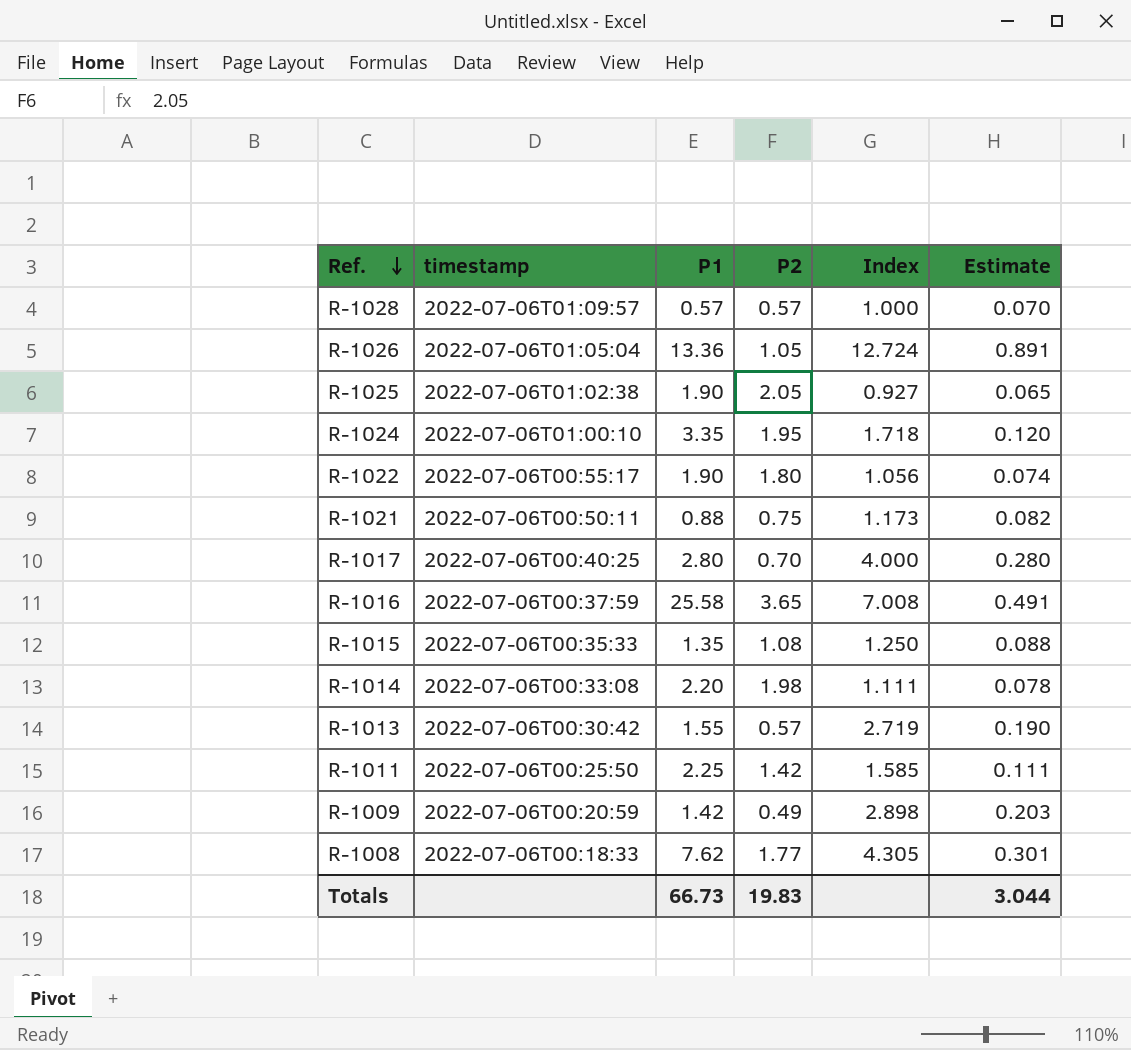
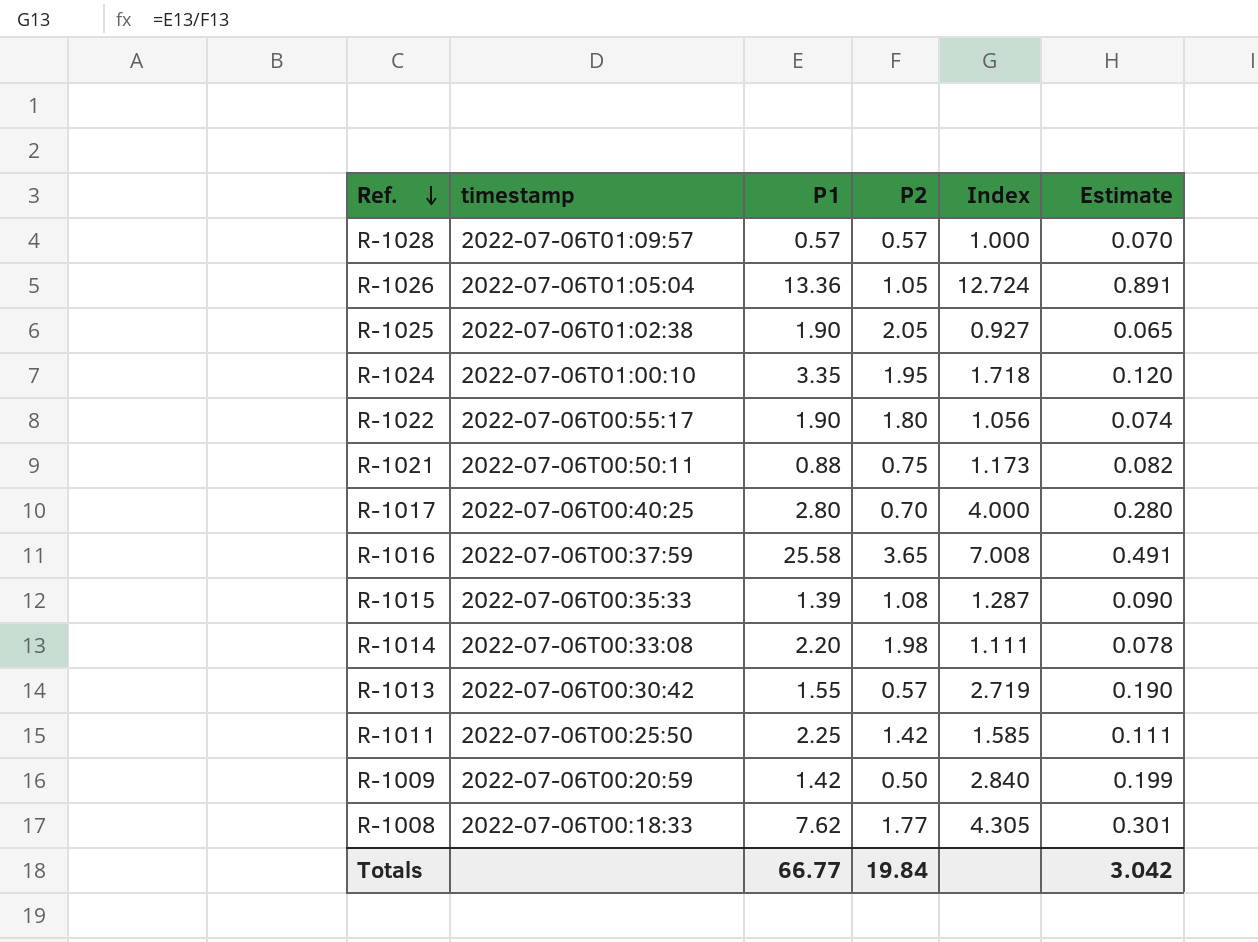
R-1015 | P1: 1.35 -> 1.39
R-1015 | Index: 1.250 -> 1.287
R-1015 | Estimate: 0.088 -> 0.090
R-1009 | P2: 0.49 -> 0.50
R-1009 | Index: 2.898 -> 2.840
R-1009 | Estimate: 0.203 -> 0.199
Totals | P1: 66.73 -> 66.77
Totals | P2: 19.83 -> 19.84
Totals | Estimate: 3.044 -> 3.042

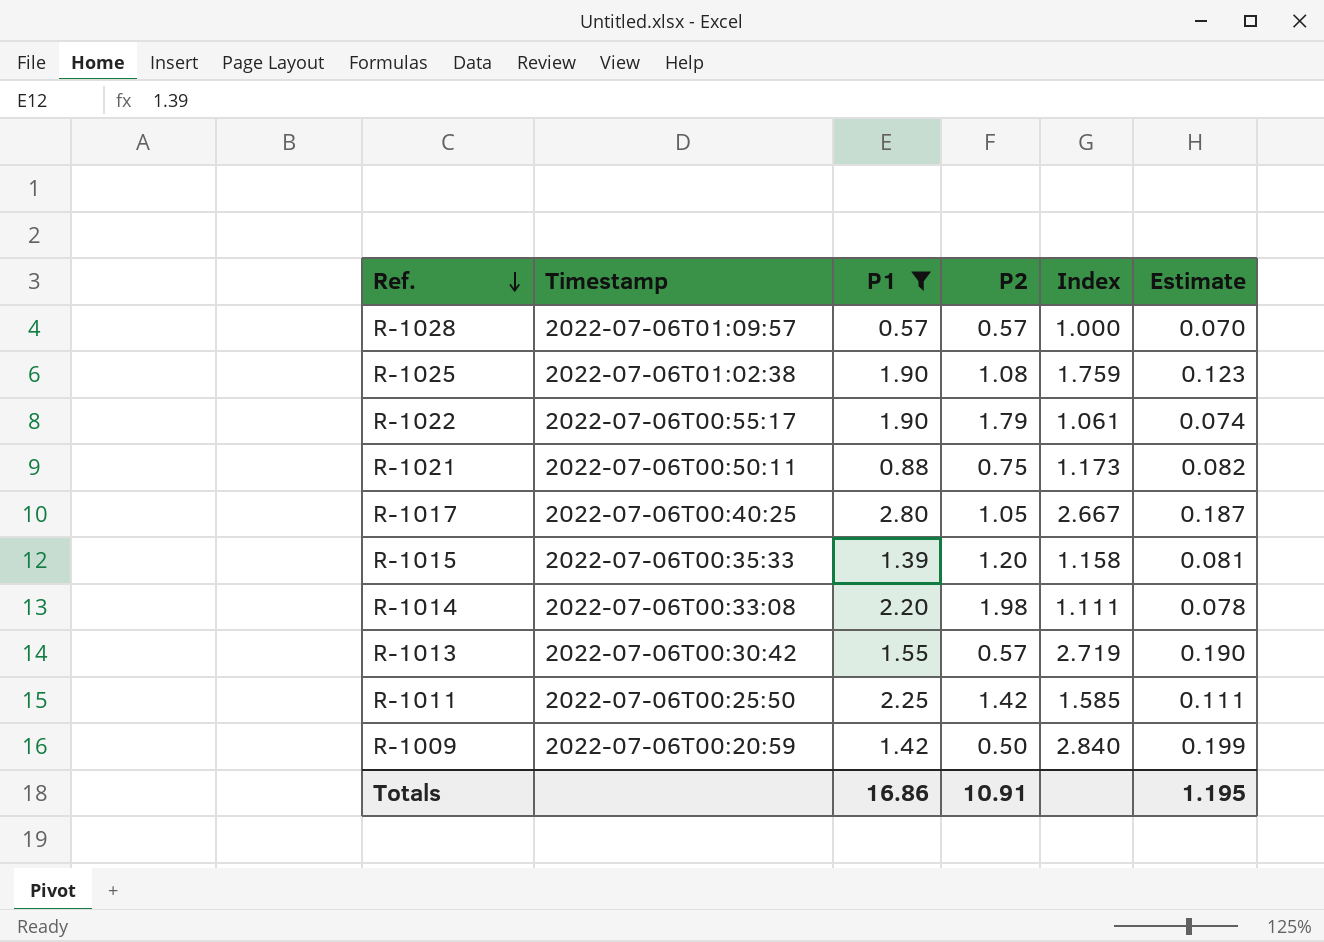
filter: none -> P1 <= 2.80
column name: timestamp -> Timestamp
R-1025 | P2: 2.05 -> 1.08
R-1025 | Index: 0.927 -> 1.759
R-1025 | Estimate: 0.065 -> 0.123
R-1022 | P2: 1.80 -> 1.79
R-1022 | Index: 1.056 -> 1.061
R-1017 | P2: 0.70 -> 1.05
R-1017 | Index: 4.000 -> 2.667
R-1017 | Estimate: 0.280 -> 0.187
R-1015 | P2: 1.08 -> 1.20
R-1015 | Index: 1.287 -> 1.158
R-1015 | Estimate: 0.090 -> 0.081
Totals | P1: 66.77 -> 16.86
Totals | P2: 19.84 -> 10.91
Totals | Estimate: 3.042 -> 1.195

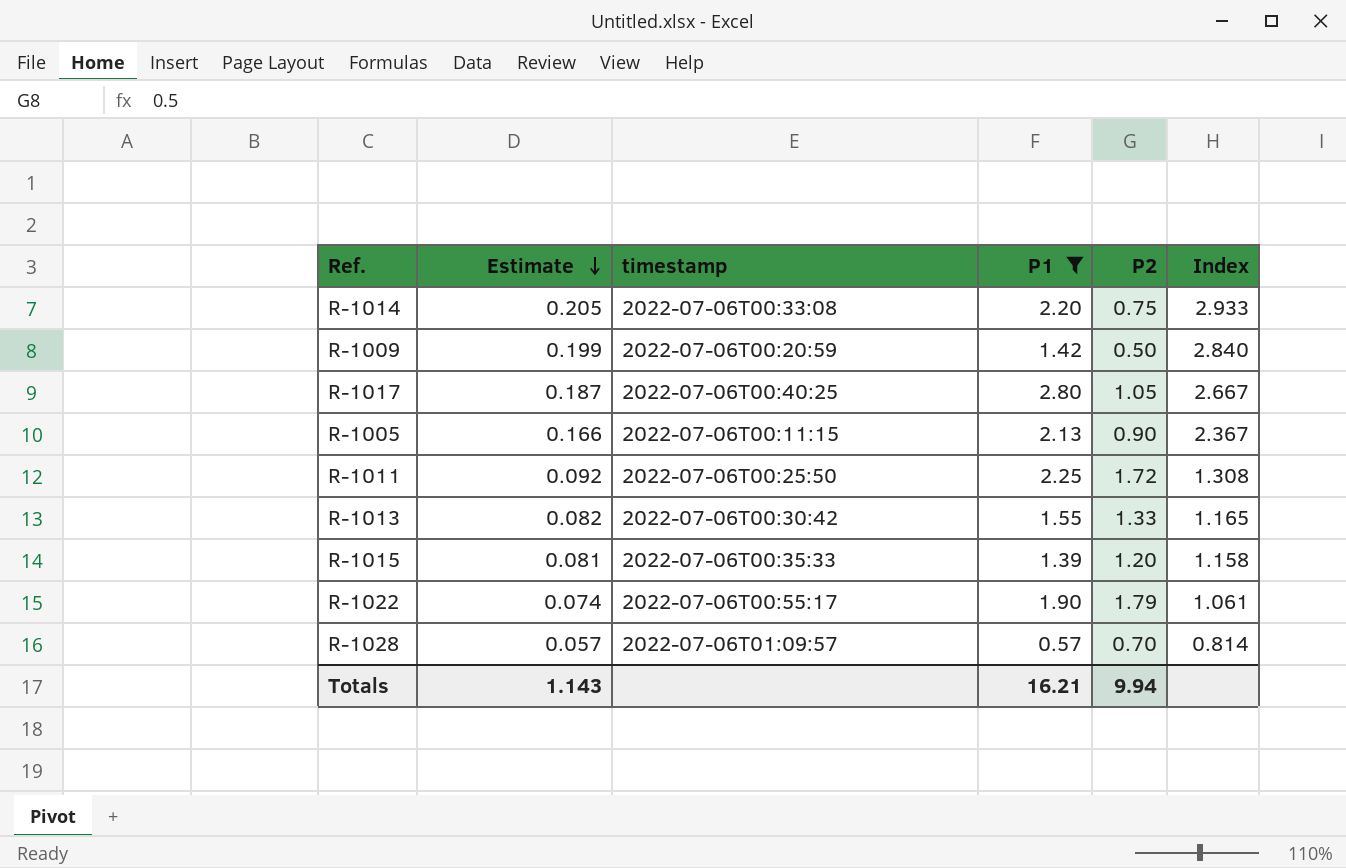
row order: Ref. descending -> Estimate descending
column Estimate | position: 6 -> 2
column name: Timestamp -> timestamp
row R-1025: 2022-07-06T01:02:38 | 1.90 | 1.08 | 1.759 | 0.123 -> none
row R-1021: 2022-07-06T00:50:11 | 0.88 | 0.75 | 1.173 | 0.082 -> none
R-1014 | Estimate: 0.078 -> 0.205
R-1014 | P2: 1.98 -> 0.75
R-1014 | Index: 1.111 -> 2.933
row R-1005: none -> 0.166 | 2022-07-06T00:11:15 | 2.13 | 0.90 | 2.367
R-1011 | Estimate: 0.111 -> 0.092
R-1011 | P2: 1.42 -> 1.72
R-1011 | Index: 1.585 -> 1.308
R-1013 | Estimate: 0.190 -> 0.082
R-1013 | P2: 0.57 -> 1.33
R-1013 | Index: 2.719 -> 1.165
R-1028 | Estimate: 0.070 -> 0.057
R-1028 | P2: 0.57 -> 0.70
R-1028 | Index: 1.000 -> 0.814
Totals | Estimate: 1.195 -> 1.143
Totals | P1: 16.86 -> 16.21
Totals | P2: 10.91 -> 9.94

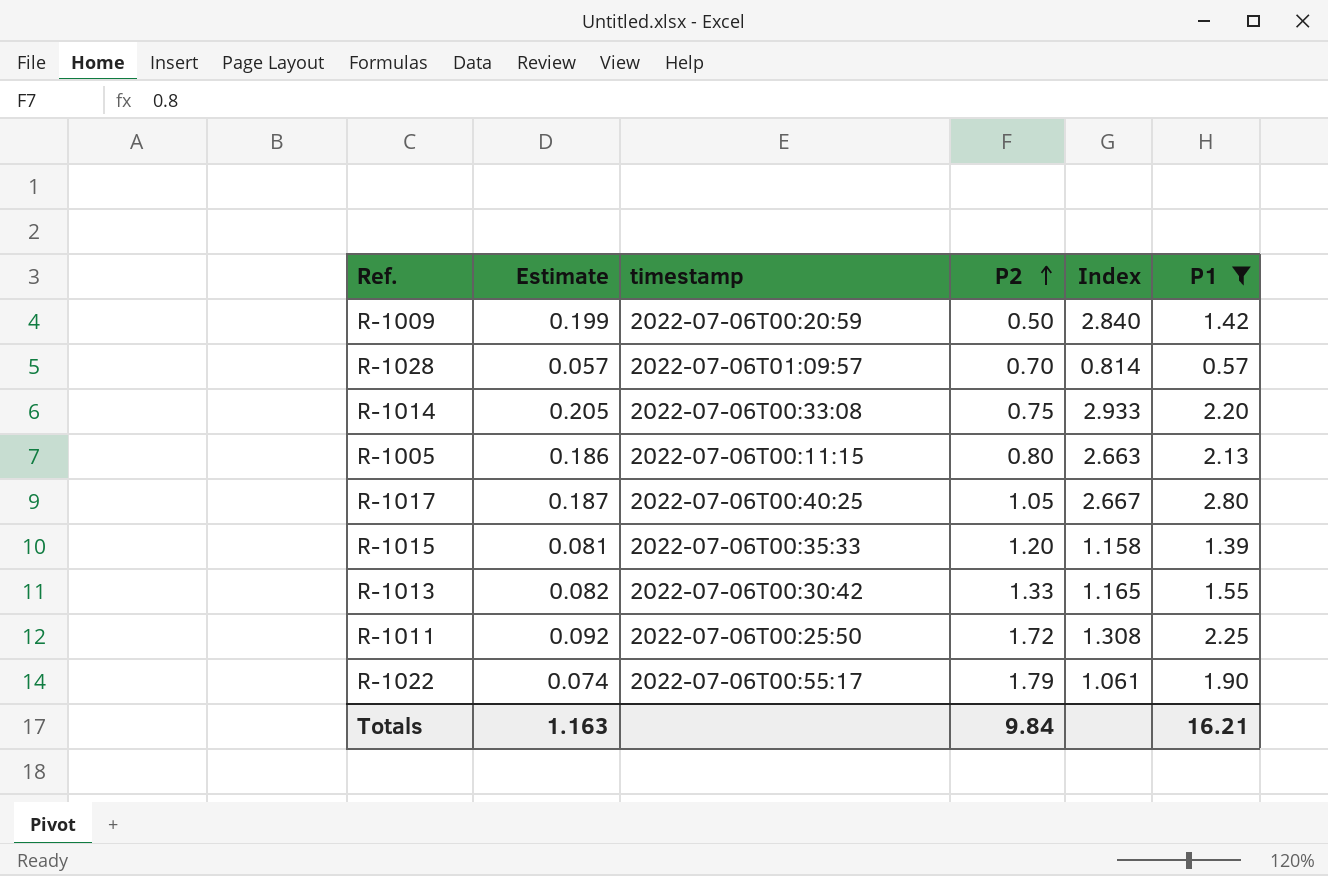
row order: Estimate descending -> P2 ascending
column P1 | position: 4 -> 6
R-1005 | Estimate: 0.166 -> 0.186
R-1005 | P2: 0.90 -> 0.80
R-1005 | Index: 2.367 -> 2.663
Totals | Estimate: 1.143 -> 1.163
Totals | P2: 9.94 -> 9.84

